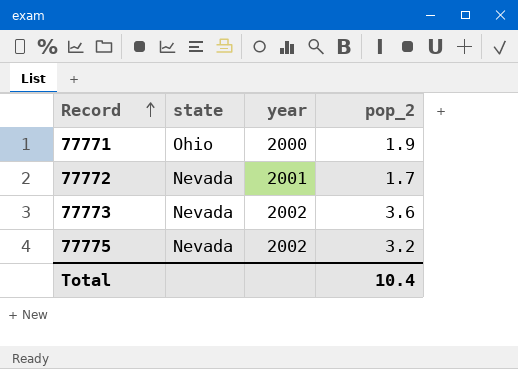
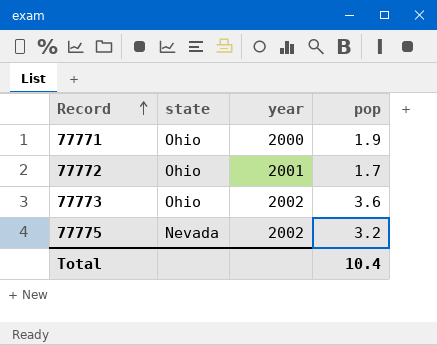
column name: pop_2 -> pop
77772 | state: Nevada -> Ohio
77773 | state: Nevada -> Ohio

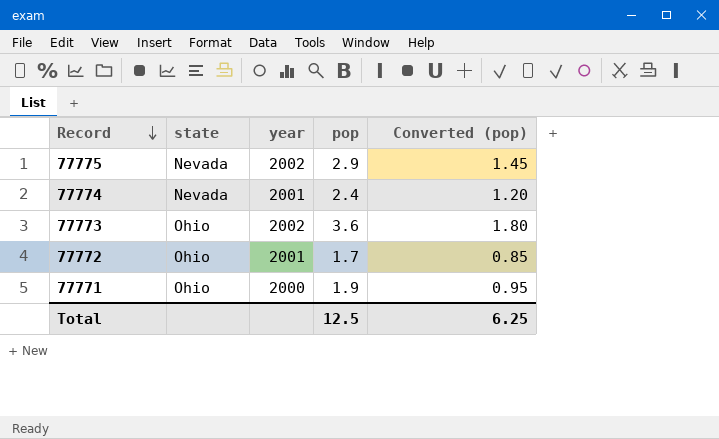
row order: Record ascending -> Record descending
column Converted (pop) | formula: none -> [pop] * 0.5
77775 | pop: 3.2 -> 2.9
row 77774: none -> Nevada | 2001 | 2.4 | 1.20
Total | pop: 10.4 -> 12.5

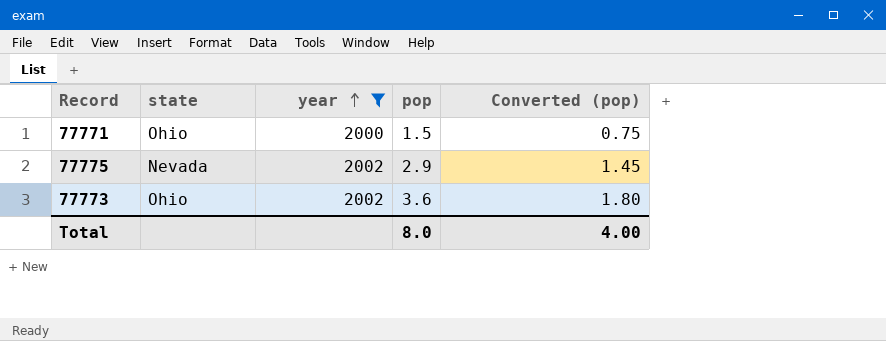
filter: none -> year != 2001
row order: Record descending -> year ascending
77771 | pop: 1.9 -> 1.5
77771 | Converted (pop): 0.95 -> 0.75
Total | pop: 12.5 -> 8.0
Total | Converted (pop): 6.25 -> 4.00

